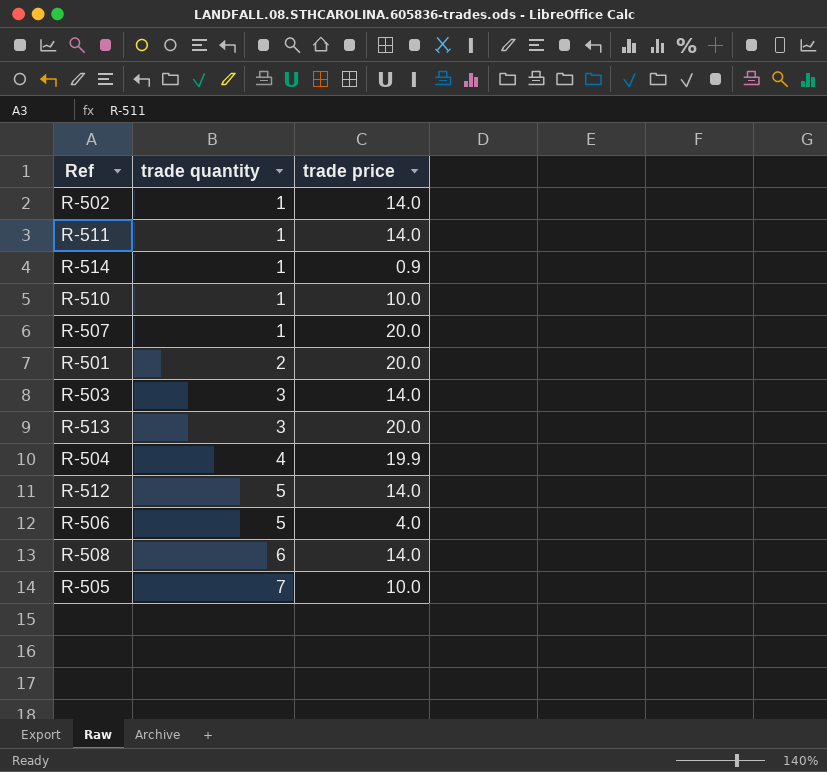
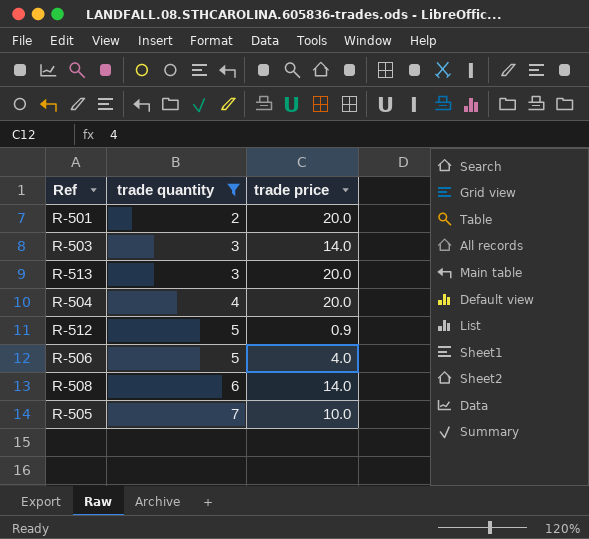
filter: none -> trade quantity != 1
R-504 | trade price: 19.9 -> 20.0
R-512 | trade price: 14.0 -> 0.9

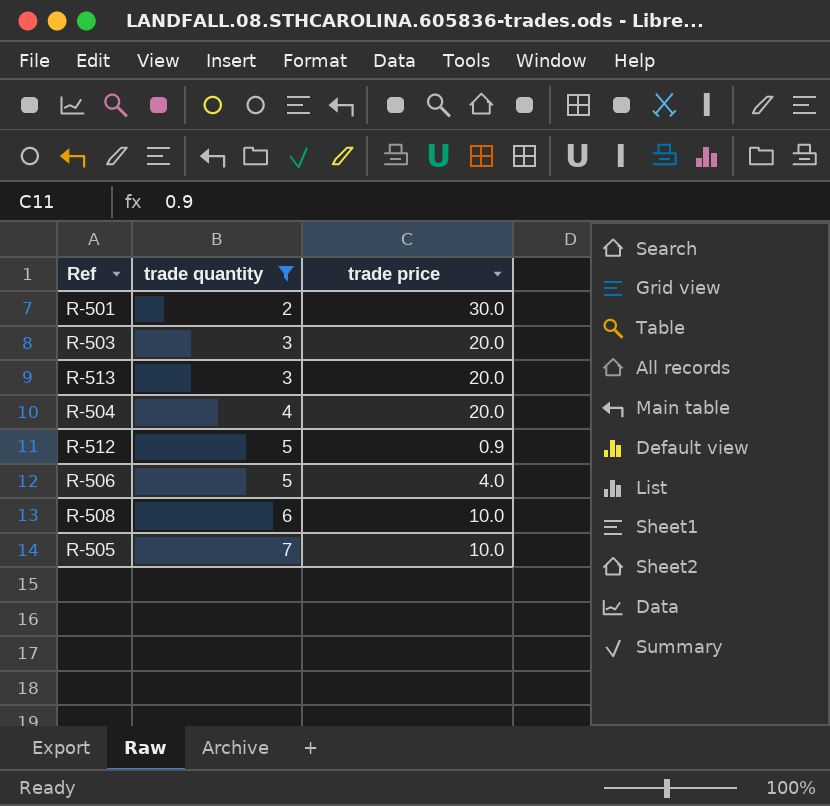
R-501 | trade price: 20.0 -> 30.0
R-503 | trade price: 14.0 -> 20.0
R-508 | trade price: 14.0 -> 10.0

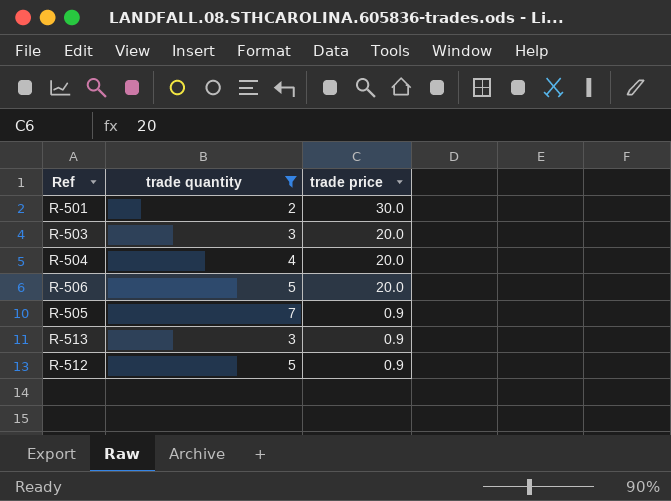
row order: trade quantity ascending -> trade price descending
row R-508: 6 | 10.0 -> none
R-506 | trade price: 4.0 -> 20.0
R-505 | trade price: 10.0 -> 0.9
R-513 | trade price: 20.0 -> 0.9

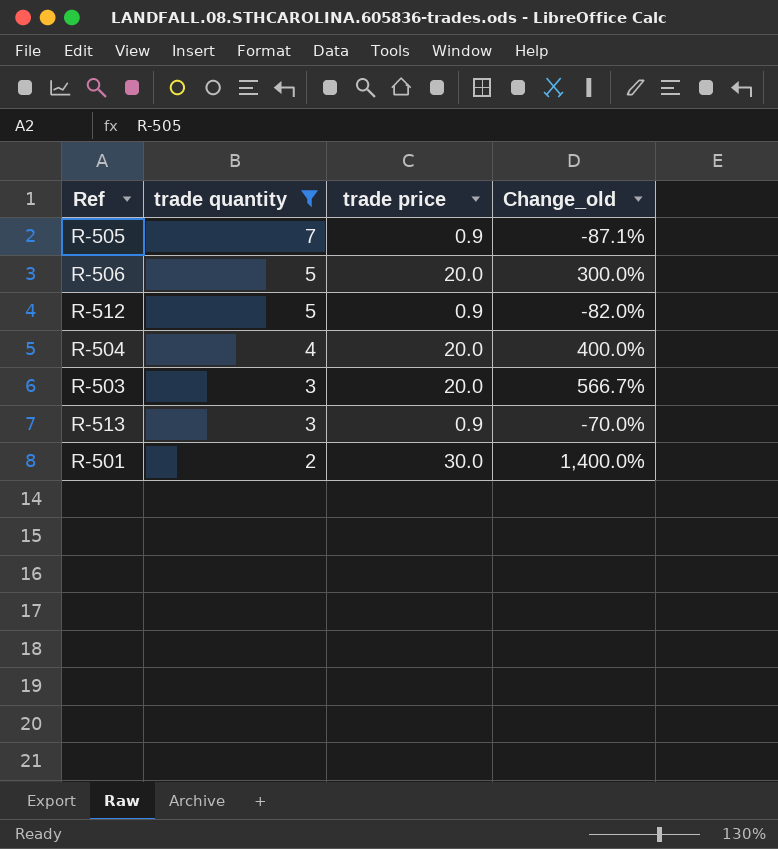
row order: trade price descending -> trade quantity descending
column Change_old | formula: none -> ([trade price] - [trade quantity]) / [trade quantity]

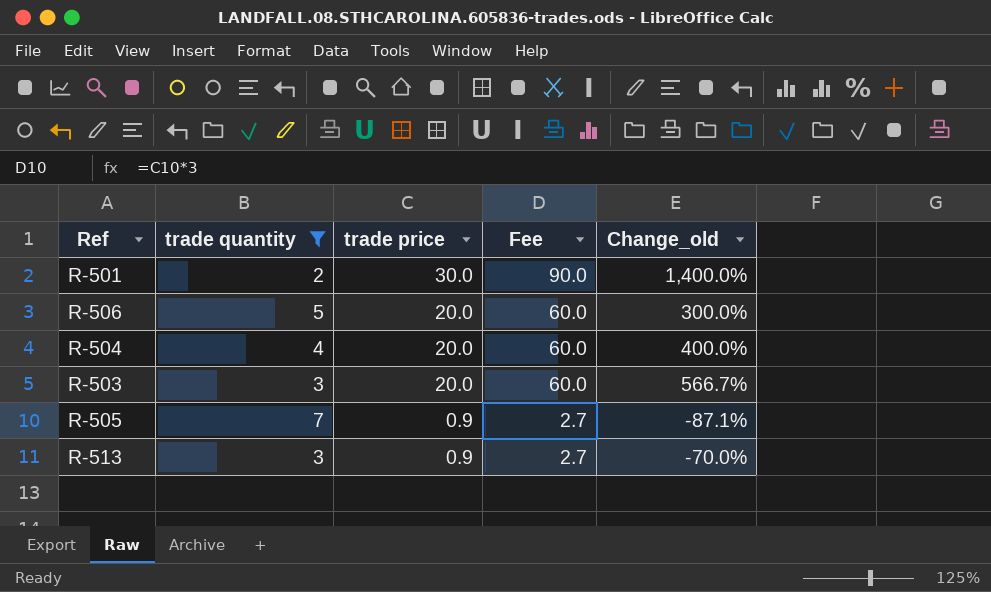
row order: trade quantity descending -> trade price descending
column Fee | formula: none -> [trade price] * 3
row R-512: 5 | 0.9 | -82.0% -> none

